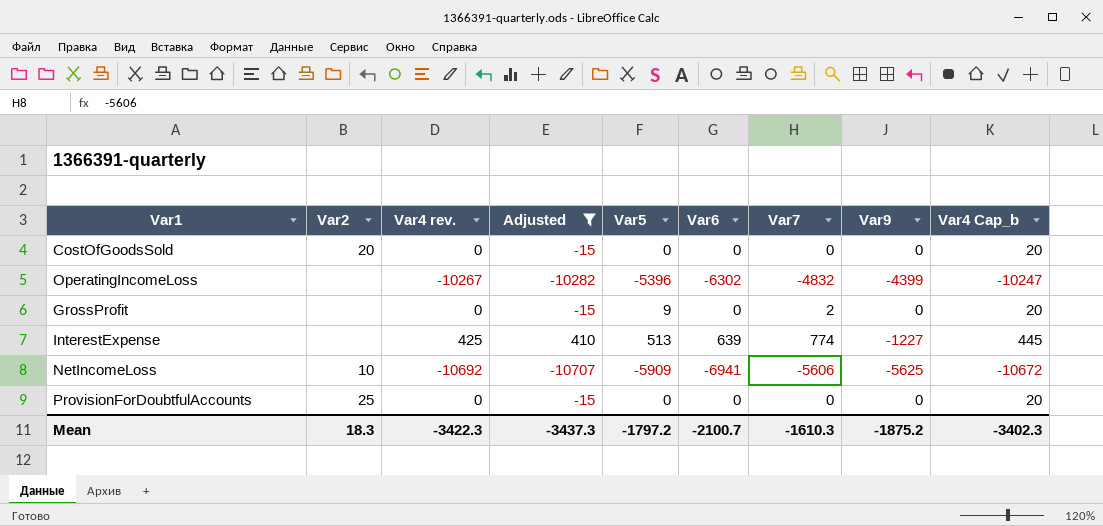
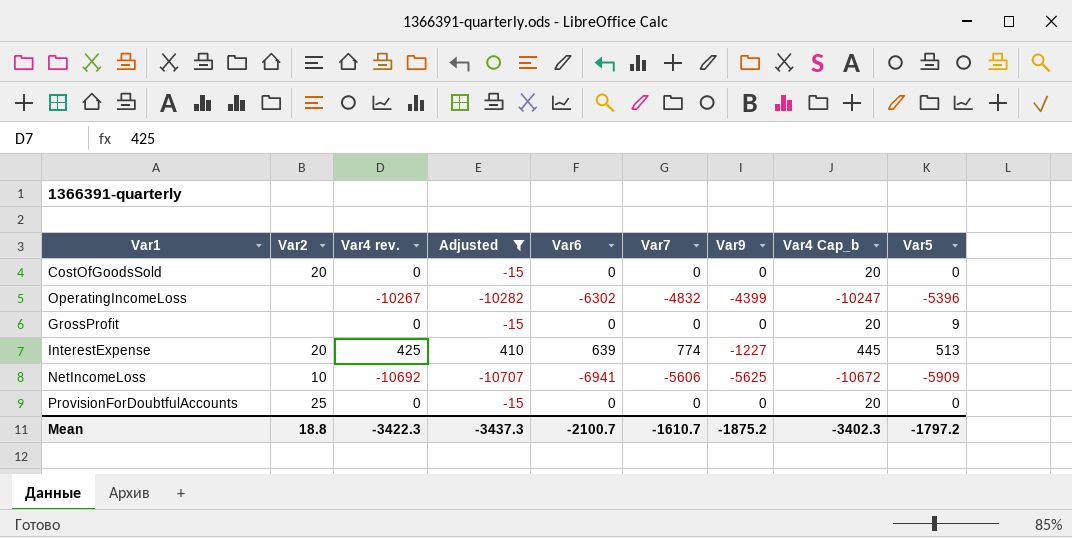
column Var5 | position: 5 -> 9
GrossProfit | Var7: 2 -> 0
InterestExpense | Var2: none -> 20
Mean | Var2: 18.3 -> 18.8
Mean | Var7: -1610.3 -> -1610.7

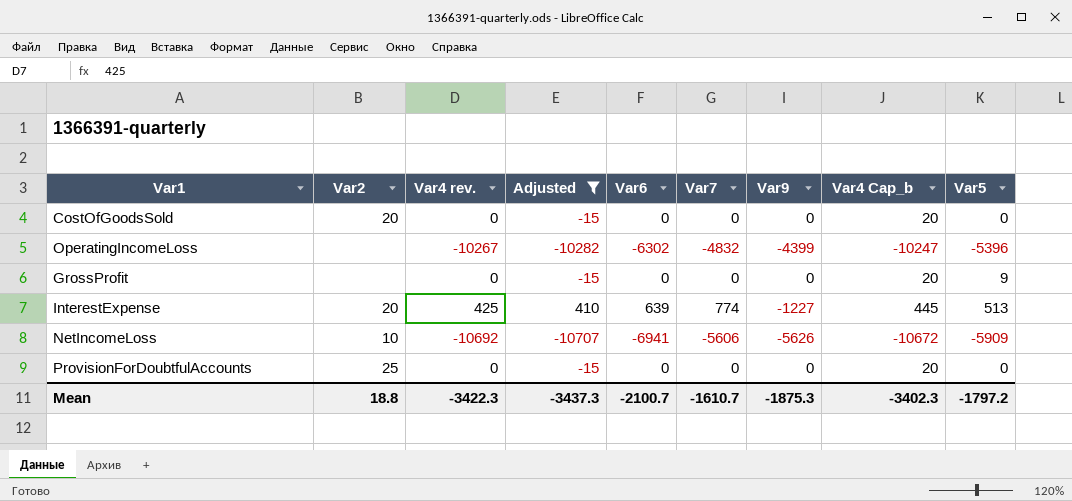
NetIncomeLoss | Var9: -5625 -> -5626
Mean | Var9: -1875.2 -> -1875.3

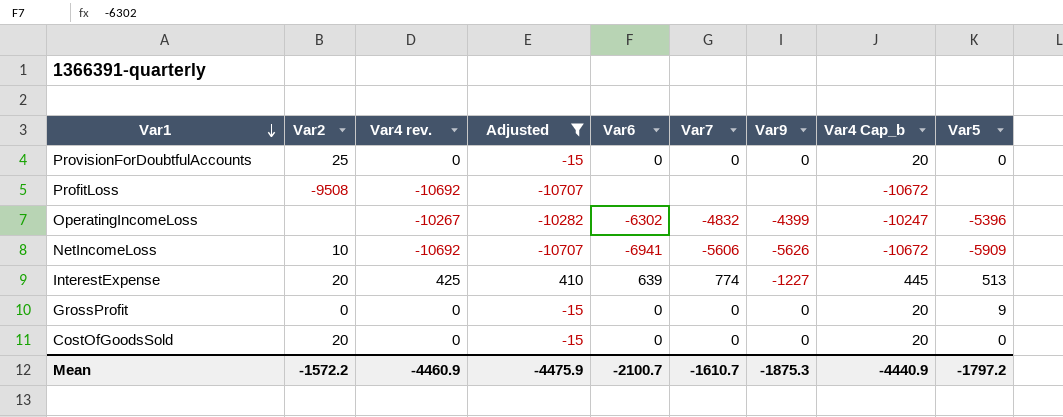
row order: none -> Var1 descending
row ProfitLoss: none -> -9508 | -10692 | -10707 | none | none | none | -10672 | none
GrossProfit | Var2: none -> 0
Mean | Var2: 18.8 -> -1572.2
Mean | Var4 rev.: -3422.3 -> -4460.9
Mean | Adjusted: -3437.3 -> -4475.9
Mean | Var4 Cap_b: -3402.3 -> -4440.9

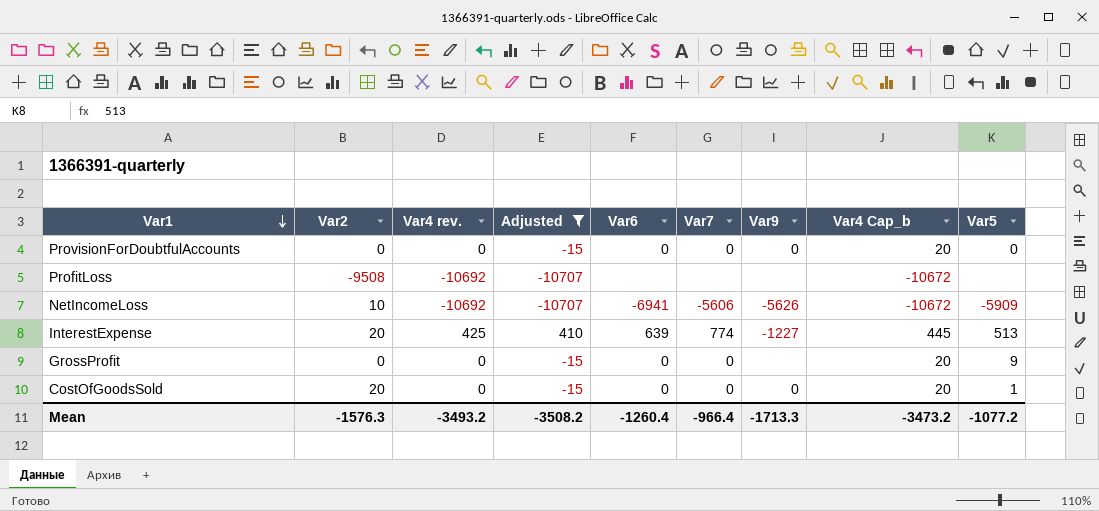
row OperatingIncomeLoss: none | -10267 | -10282 | -6302 | -4832 | -4399 | -10247 | -5396 -> none
ProvisionForDoubtfulAccounts | Var2: 25 -> 0
GrossProfit | Var9: 0 -> none
CostOfGoodsSold | Var5: 0 -> 1
Mean | Var2: -1572.2 -> -1576.3
Mean | Var4 rev.: -4460.9 -> -3493.2
Mean | Adjusted: -4475.9 -> -3508.2
Mean | Var6: -2100.7 -> -1260.4
Mean | Var7: -1610.7 -> -966.4
Mean | Var9: -1875.3 -> -1713.3
Mean | Var4 Cap_b: -4440.9 -> -3473.2
Mean | Var5: -1797.2 -> -1077.2

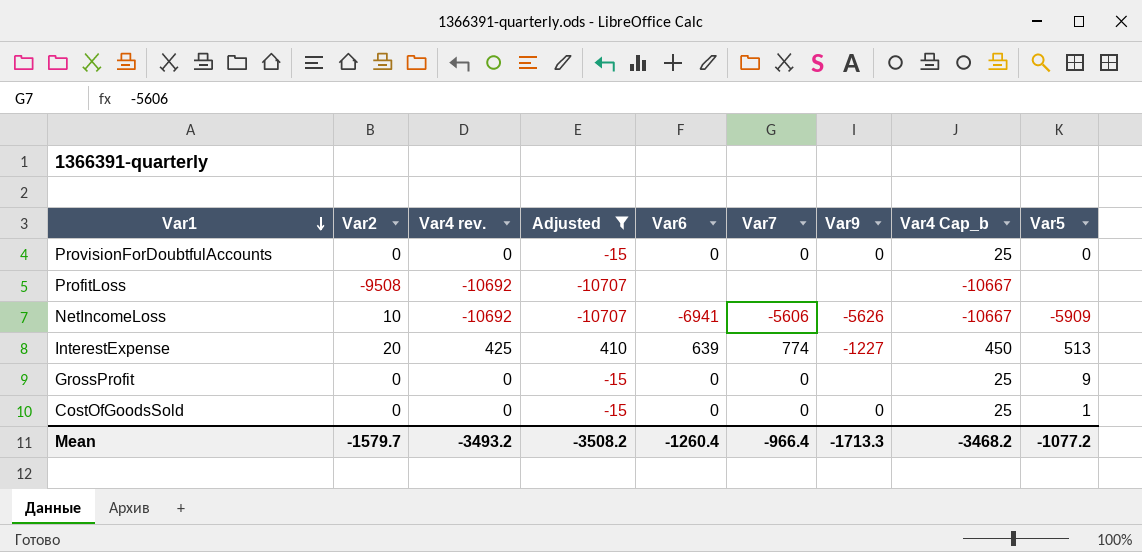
column Var4 Cap_b | formula: [Var4 rev.] + 20 -> [Var4 rev.] + 25
CostOfGoodsSold | Var2: 20 -> 0
Mean | Var2: -1576.3 -> -1579.7
Mean | Var4 Cap_b: -3473.2 -> -3468.2

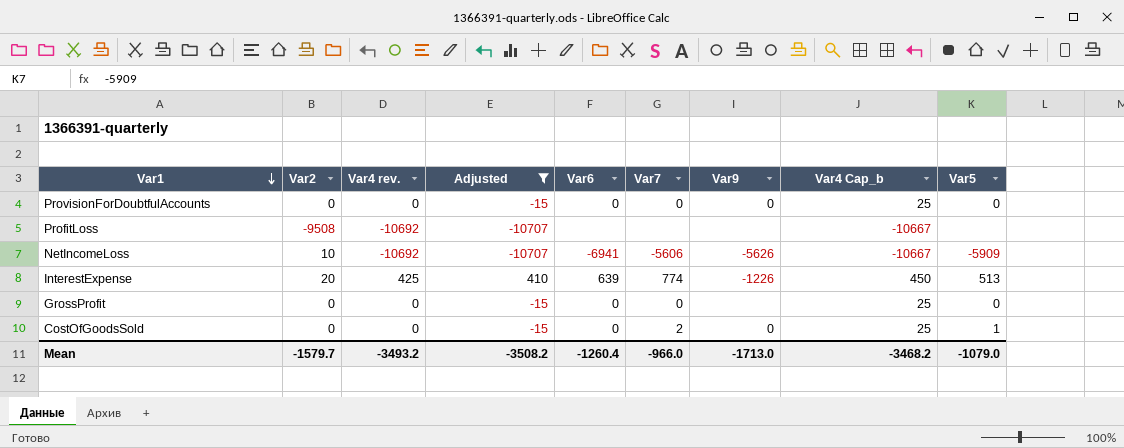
InterestExpense | Var9: -1227 -> -1226
GrossProfit | Var5: 9 -> 0
CostOfGoodsSold | Var7: 0 -> 2
Mean | Var7: -966.4 -> -966.0
Mean | Var9: -1713.3 -> -1713.0
Mean | Var5: -1077.2 -> -1079.0

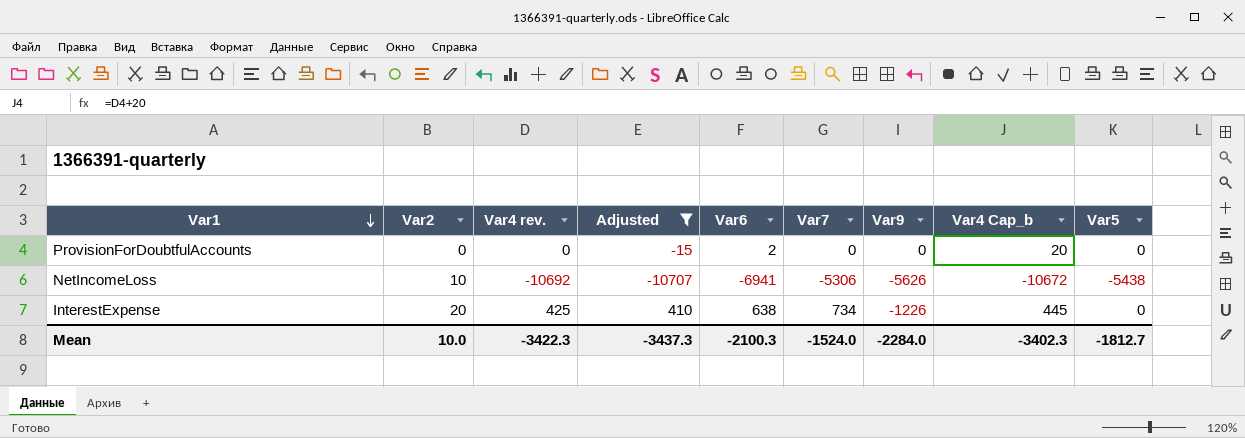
column Var4 Cap_b | formula: [Var4 rev.] + 25 -> [Var4 rev.] + 20
row ProfitLoss: -9508 | -10692 | -10707 | none | none | none | -10667 | none -> none
row GrossProfit: 0 | 0 | -15 | 0 | 0 | none | 25 | 0 -> none
row CostOfGoodsSold: 0 | 0 | -15 | 0 | 2 | 0 | 25 | 1 -> none
ProvisionForDoubtfulAccounts | Var6: 0 -> 2
NetIncomeLoss | Var7: -5606 -> -5306
NetIncomeLoss | Var5: -5909 -> -5438
InterestExpense | Var6: 639 -> 638
InterestExpense | Var7: 774 -> 734
InterestExpense | Var5: 513 -> 0
Mean | Var2: -1579.7 -> 10.0
Mean | Var4 rev.: -3493.2 -> -3422.3
Mean | Adjusted: -3508.2 -> -3437.3
Mean | Var6: -1260.4 -> -2100.3
Mean | Var7: -966.0 -> -1524.0
Mean | Var9: -1713.0 -> -2284.0
Mean | Var4 Cap_b: -3468.2 -> -3402.3
Mean | Var5: -1079.0 -> -1812.7

